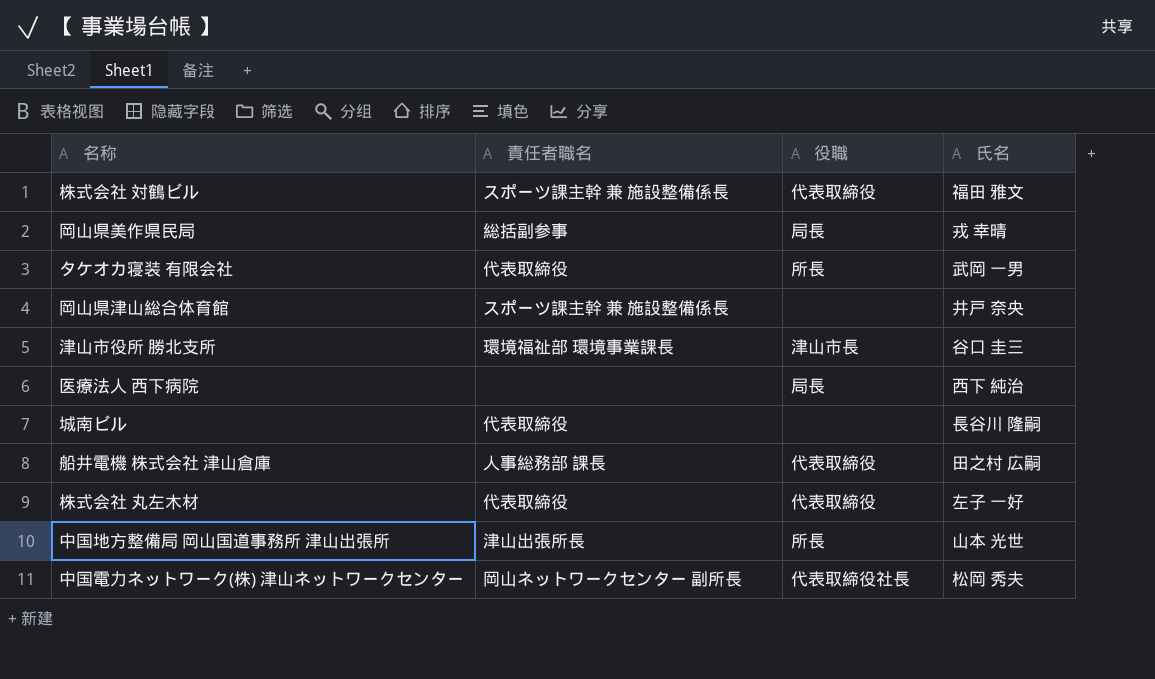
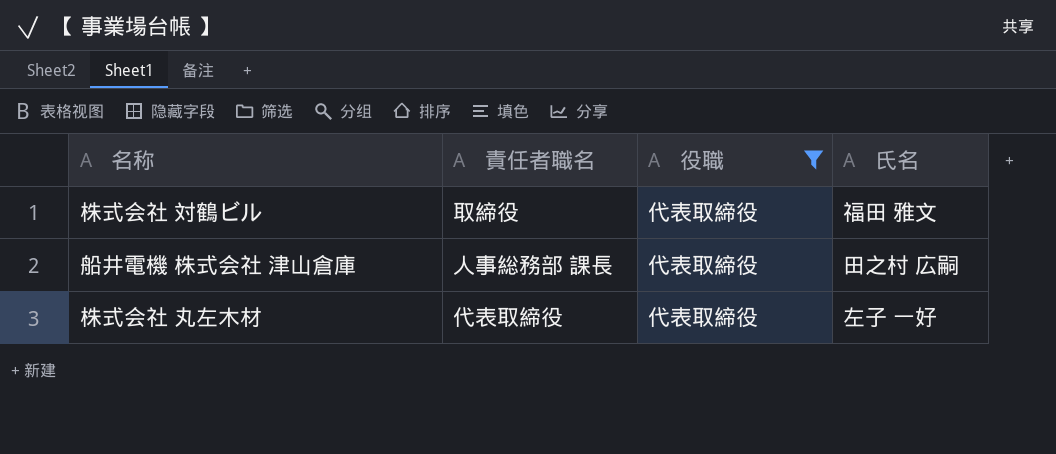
filter: none -> 役職 = 代表取締役
株式会社 対鶴ビル | 責任者職名: スポーツ課主幹 兼 施設整備係長 -> 取締役

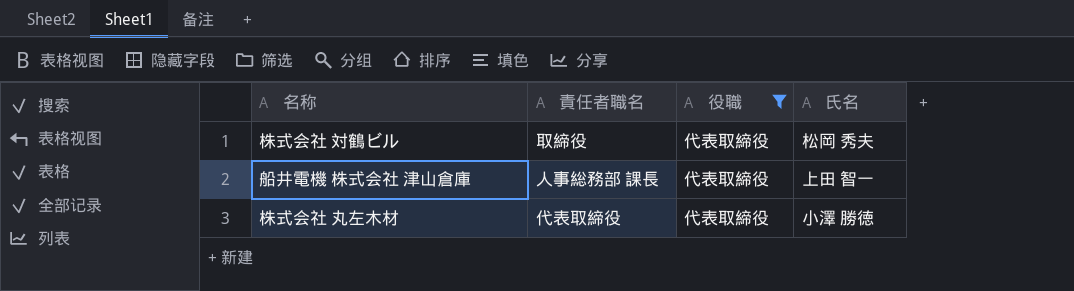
株式会社 対鶴ビル | 氏名: 福田 雅文 -> 松岡 秀夫
船井電機 株式会社 津山倉庫 | 氏名: 田之村 広嗣 -> 上田 智一
株式会社 丸左木材 | 氏名: 左子 一好 -> 小澤 勝徳

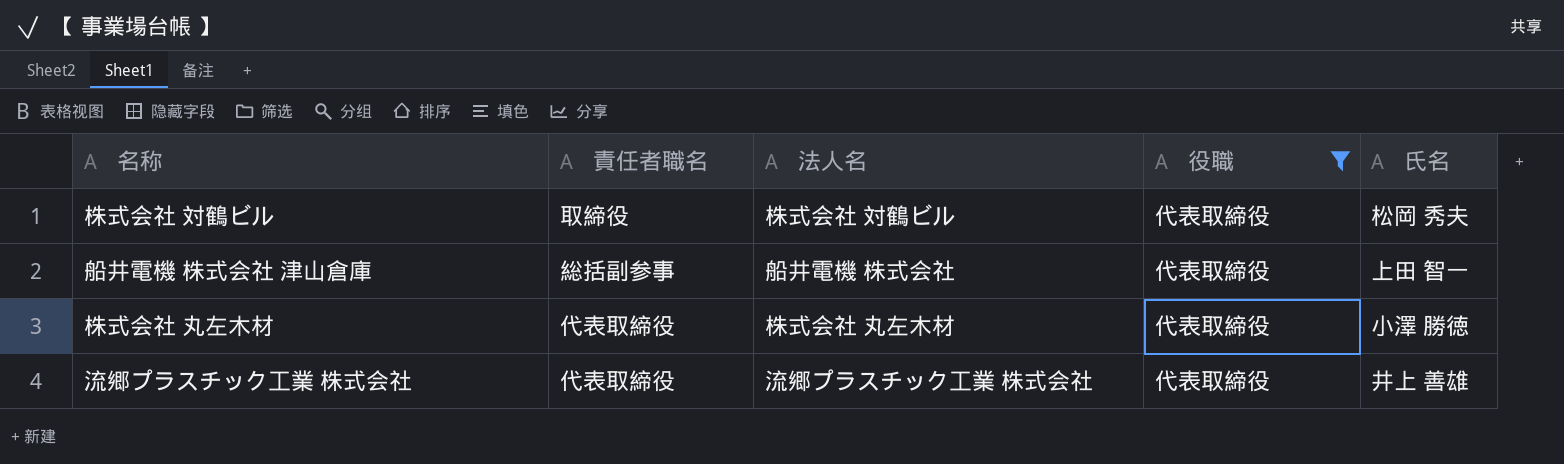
column 法人名 | position: none -> 3
船井電機 株式会社 津山倉庫 | 責任者職名: 人事総務部 課長 -> 総括副参事
row 流郷プラスチック工業 株式会社: none -> 代表取締役 | 流郷プラスチック工業 株式会社 | 代表取締役 | 井上 善雄

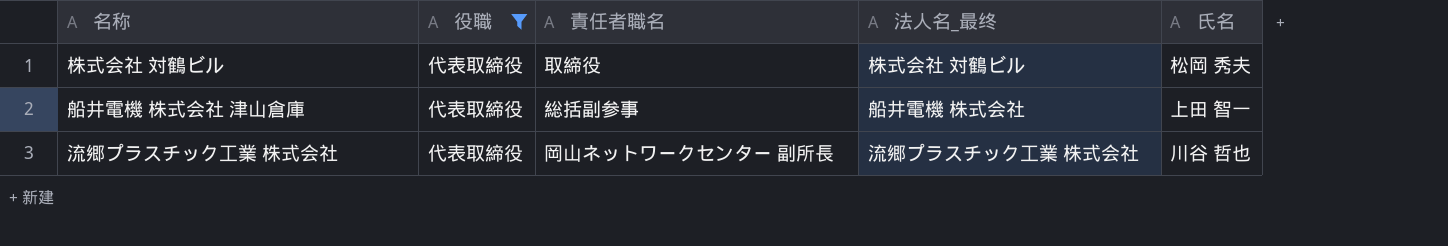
column 役職 | position: 4 -> 2
column name: 法人名 -> 法人名_最终
row 株式会社 丸左木材: 代表取締役 | 株式会社 丸左木材 | 代表取締役 | 小澤 勝徳 -> none
流郷プラスチック工業 株式会社 | 責任者職名: 代表取締役 -> 岡山ネットワークセンター 副所長
流郷プラスチック工業 株式会社 | 氏名: 井上 善雄 -> 川谷 哲也

